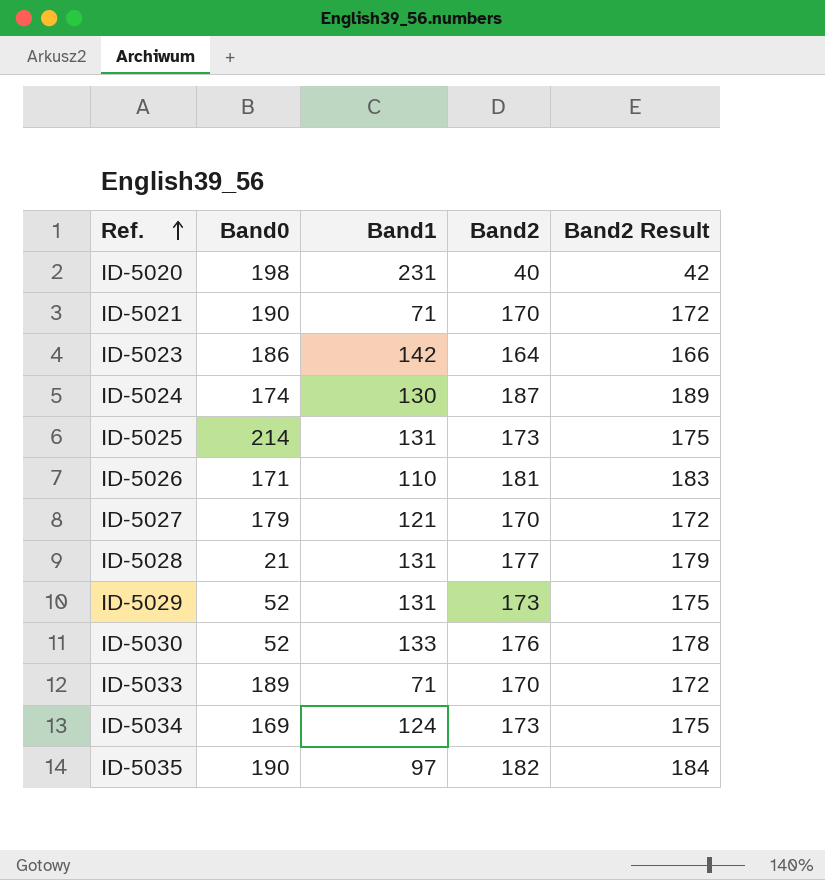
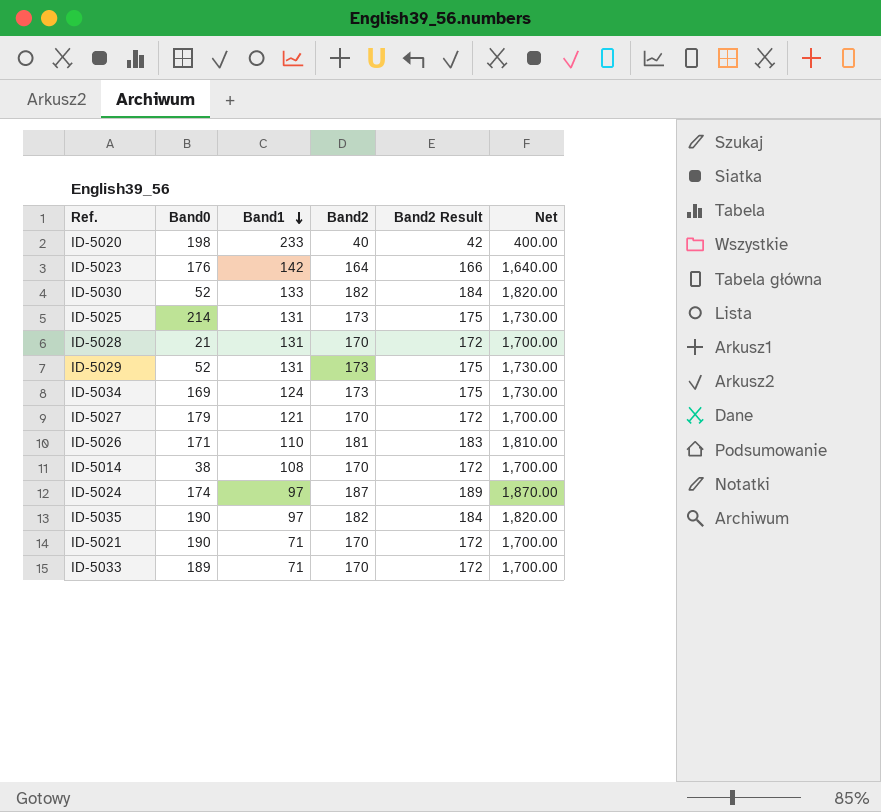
row order: Ref. ascending -> Band1 descending
column Net | formula: none -> [Band2] * 10
ID-5020 | Band1: 231 -> 233
ID-5023 | Band0: 186 -> 176
ID-5030 | Band2: 176 -> 182
ID-5030 | Band2 Result: 178 -> 184
ID-5028 | Band2: 177 -> 170
ID-5028 | Band2 Result: 179 -> 172
row ID-5014: none -> 38 | 108 | 170 | 172 | 1,700.00
ID-5024 | Band1: 130 -> 97

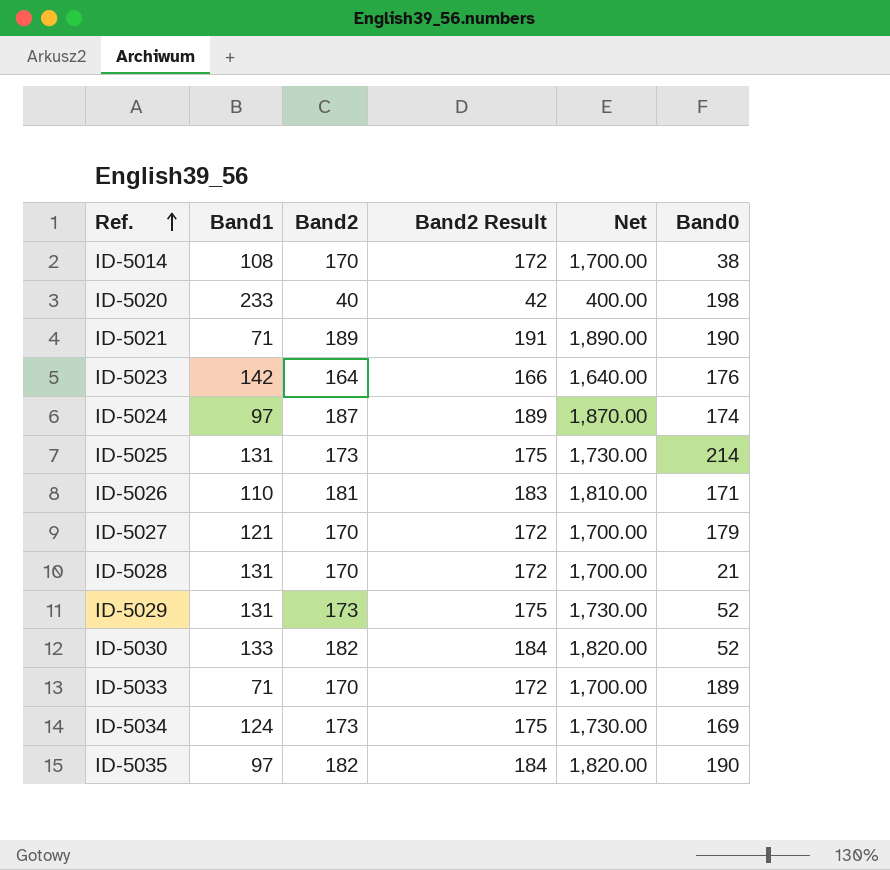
row order: Band1 descending -> Ref. ascending
column Band0 | position: 2 -> 6
ID-5021 | Band2: 170 -> 189
ID-5021 | Band2 Result: 172 -> 191
ID-5021 | Net: 1,700.00 -> 1,890.00

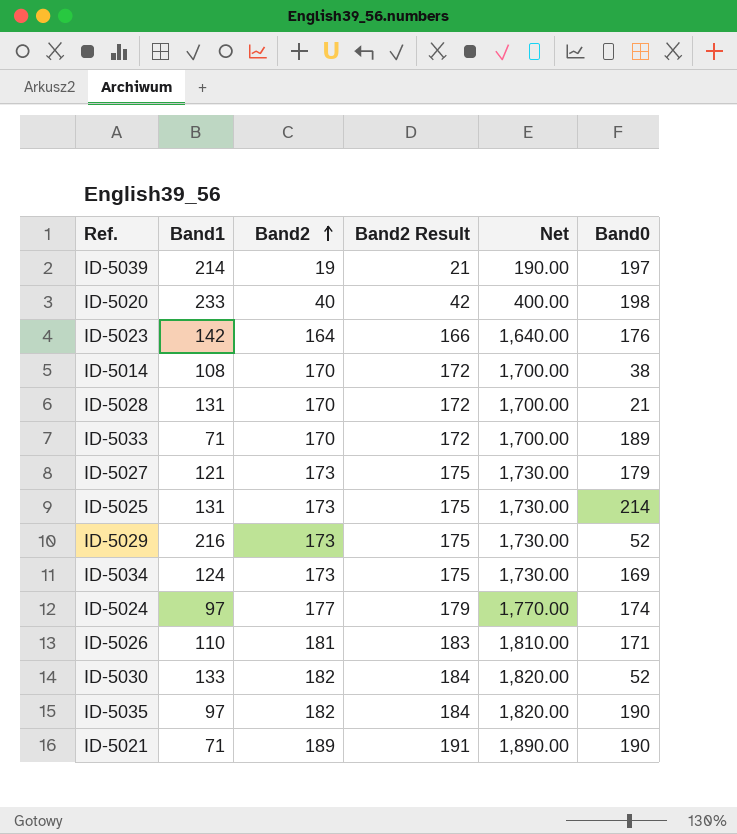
row order: Ref. ascending -> Band2 ascending
row ID-5039: none -> 214 | 19 | 21 | 190.00 | 197
ID-5027 | Band2: 170 -> 173
ID-5027 | Band2 Result: 172 -> 175
ID-5027 | Net: 1,700.00 -> 1,730.00
ID-5029 | Band1: 131 -> 216
ID-5024 | Band2: 187 -> 177
ID-5024 | Band2 Result: 189 -> 179
ID-5024 | Net: 1,870.00 -> 1,770.00

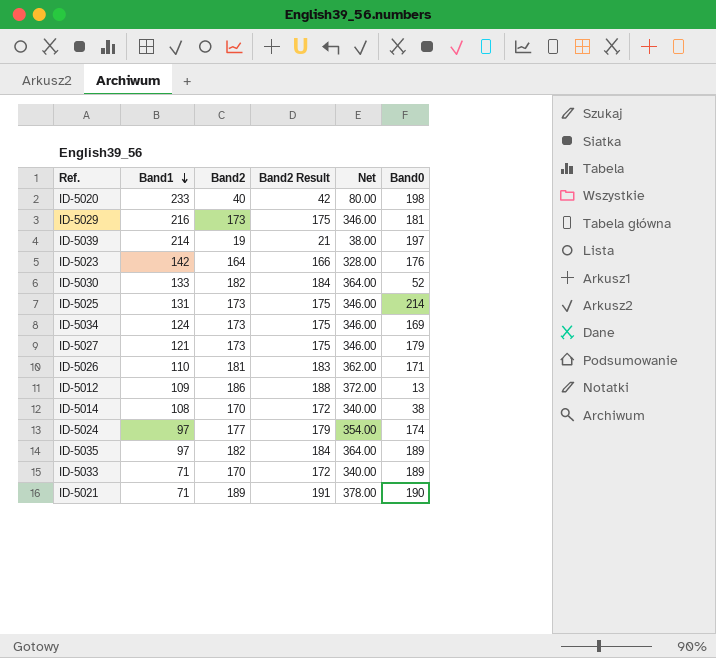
row order: Band2 ascending -> Band1 descending
column Net | formula: [Band2] * 10 -> [Band2] * 2
row ID-5028: 131 | 170 | 172 | 1,700.00 | 21 -> none
ID-5029 | Band0: 52 -> 181
row ID-5012: none -> 109 | 186 | 188 | 372.00 | 13
ID-5035 | Band0: 190 -> 189

